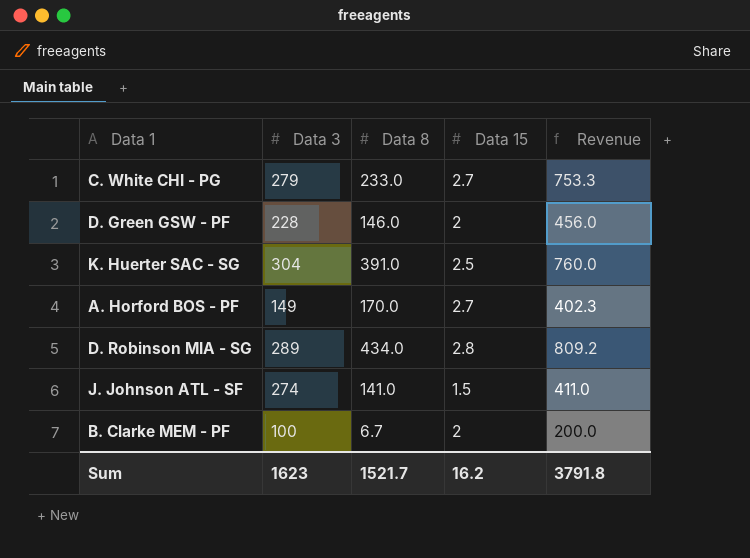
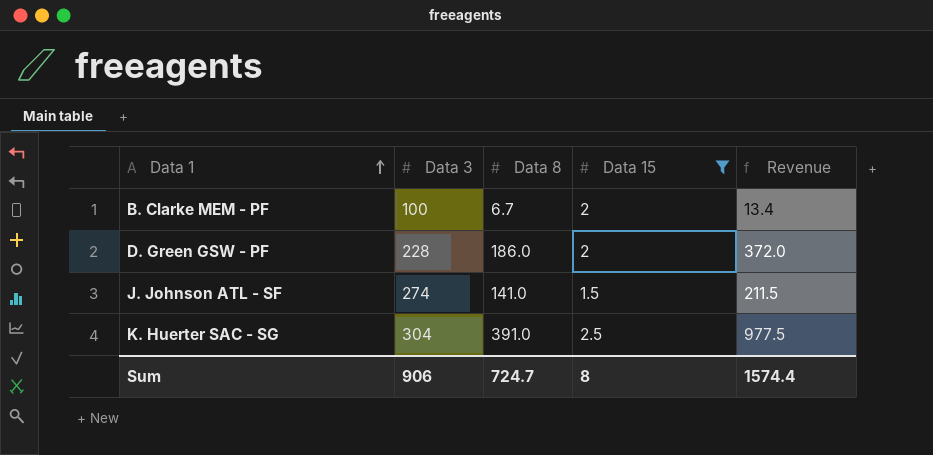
filter: none -> Data 15 <= 2.5
row order: none -> Data 1 ascending
column Revenue | formula: [Data 3] * [Data 15] -> [Data 8] * [Data 15]
D. Green GSW - PF | Data 8: 146.0 -> 186.0
Sum | Data 3: 1623 -> 906
Sum | Data 8: 1521.7 -> 724.7
Sum | Data 15: 16.2 -> 8
Sum | Revenue: 3791.8 -> 1574.4

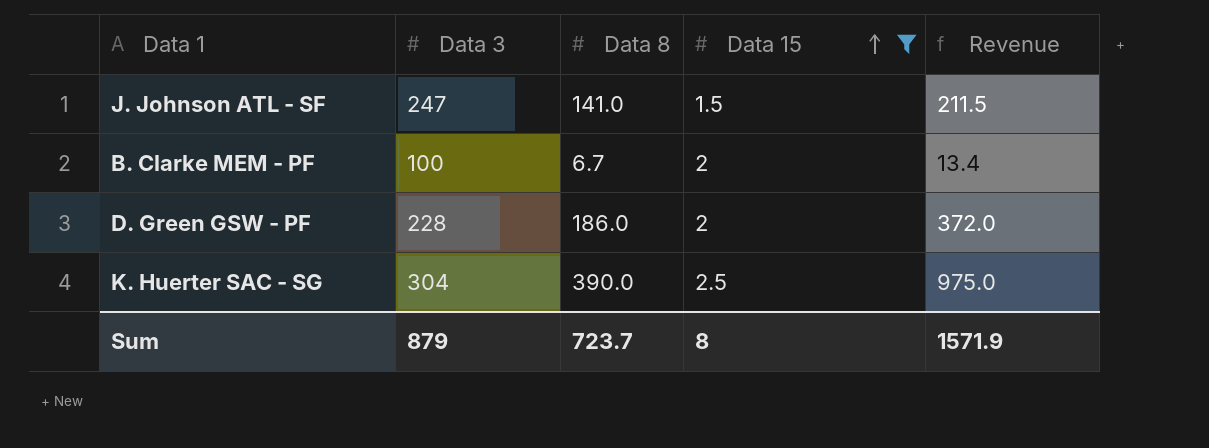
row order: Data 1 ascending -> Data 15 ascending
J. Johnson ATL - SF | Data 3: 274 -> 247
K. Huerter SAC - SG | Data 8: 391.0 -> 390.0
K. Huerter SAC - SG | Revenue: 977.5 -> 975.0
Sum | Data 3: 906 -> 879
Sum | Data 8: 724.7 -> 723.7
Sum | Revenue: 1574.4 -> 1571.9

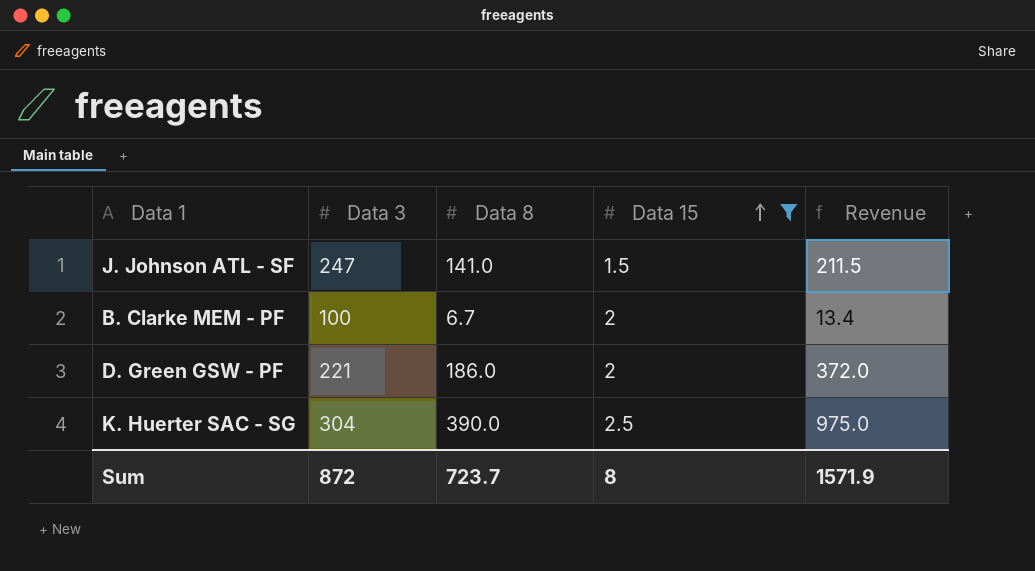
D. Green GSW - PF | Data 3: 228 -> 221
Sum | Data 3: 879 -> 872

